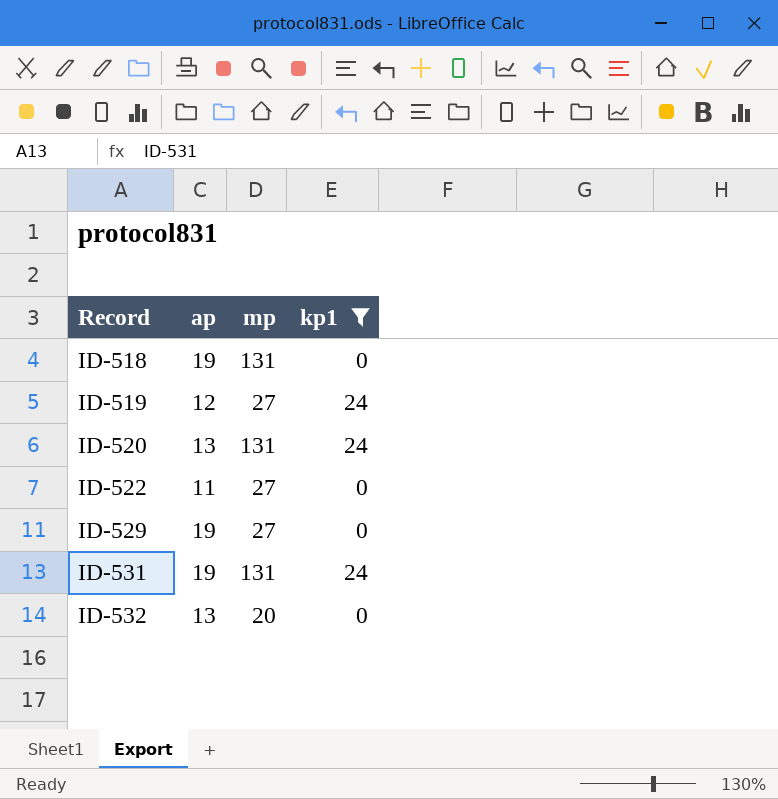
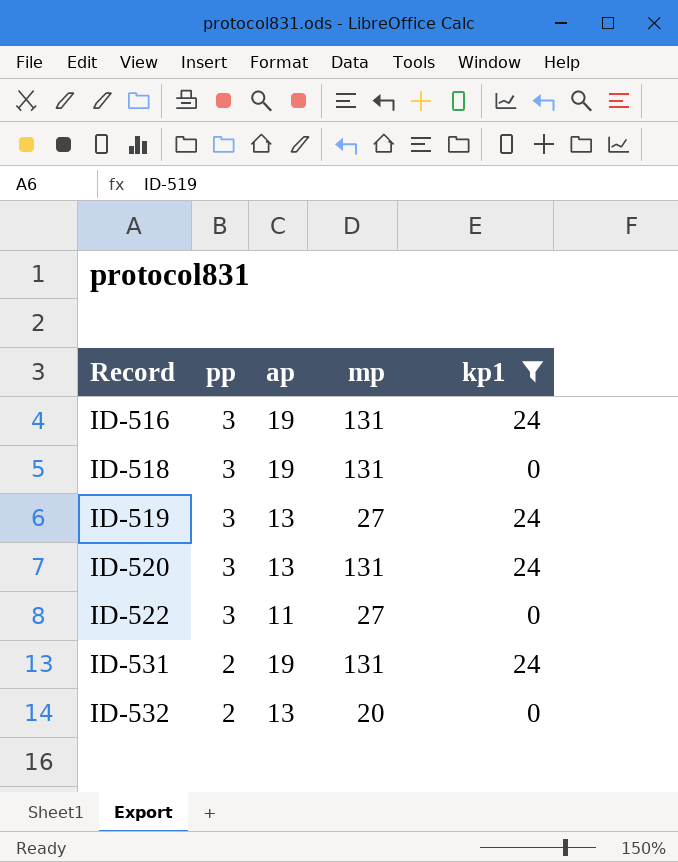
column pp | position: none -> 2
row ID-529: 19 | 27 | 0 -> none
row ID-516: none -> 3 | 19 | 131 | 24
ID-519 | ap: 12 -> 13

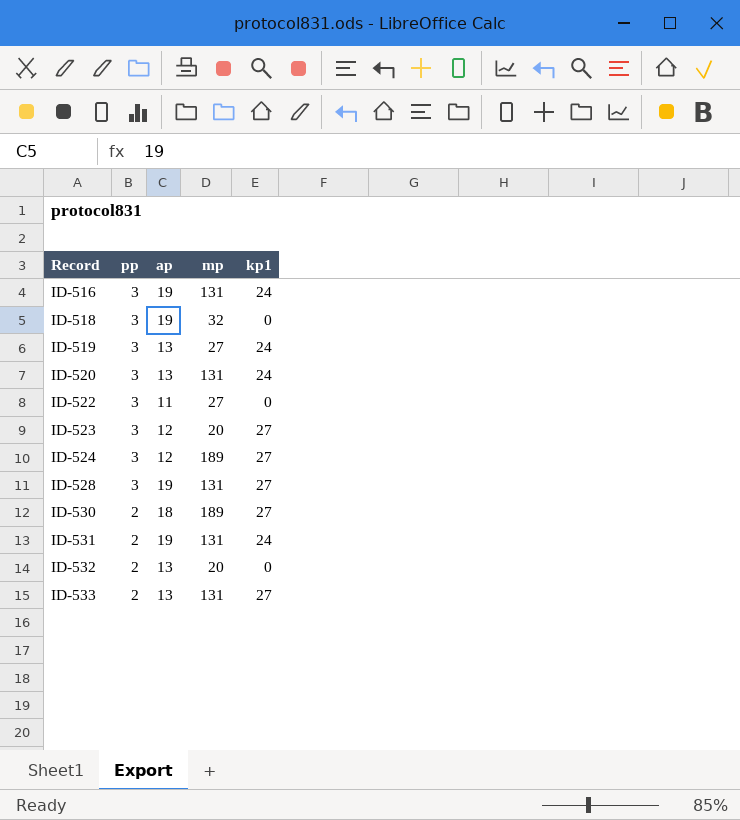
filter: kp1 != 27 -> none
ID-518 | mp: 131 -> 32

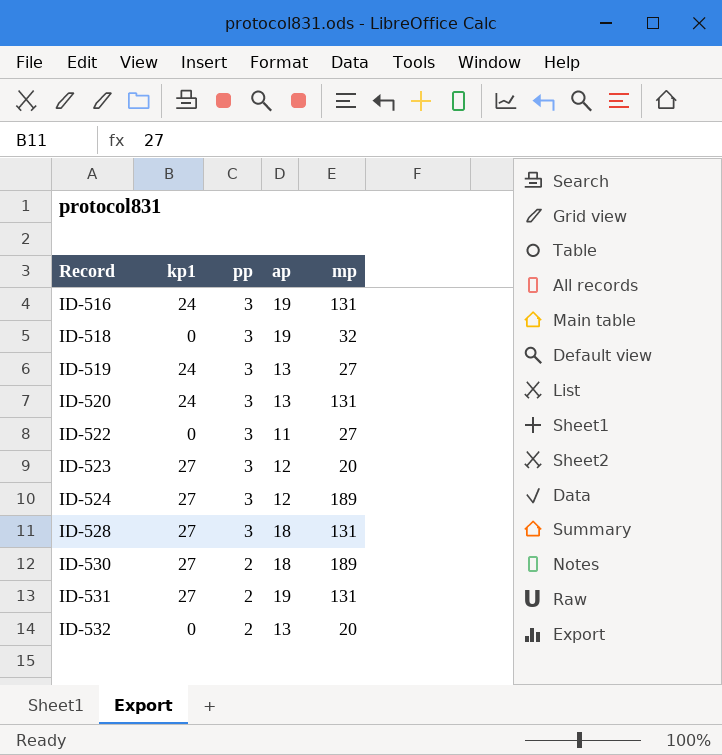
column kp1 | position: 5 -> 2
row ID-533: 2 | 13 | 131 | 27 -> none
ID-528 | ap: 19 -> 18
ID-531 | kp1: 24 -> 27

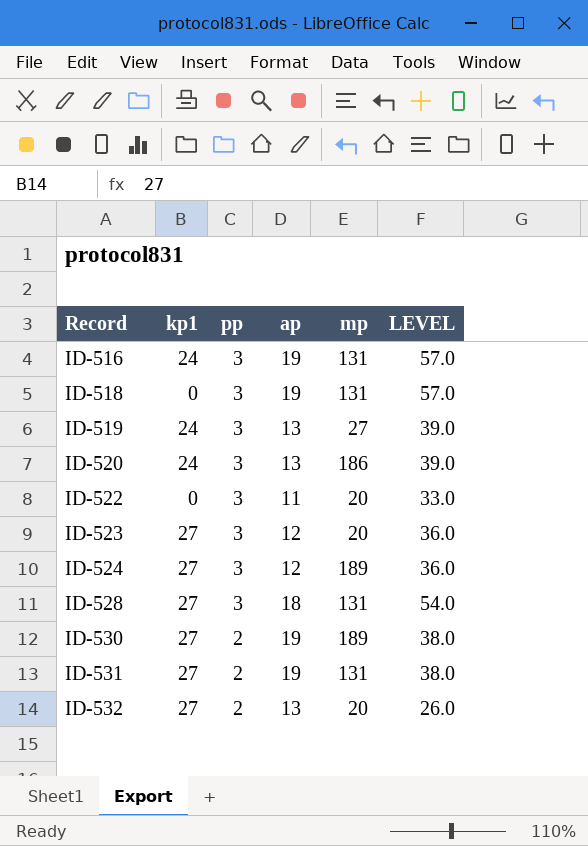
column LEVEL | formula: none -> [pp] * [ap]
ID-518 | mp: 32 -> 131
ID-520 | mp: 131 -> 186
ID-522 | mp: 27 -> 20
ID-530 | ap: 18 -> 19
ID-532 | kp1: 0 -> 27

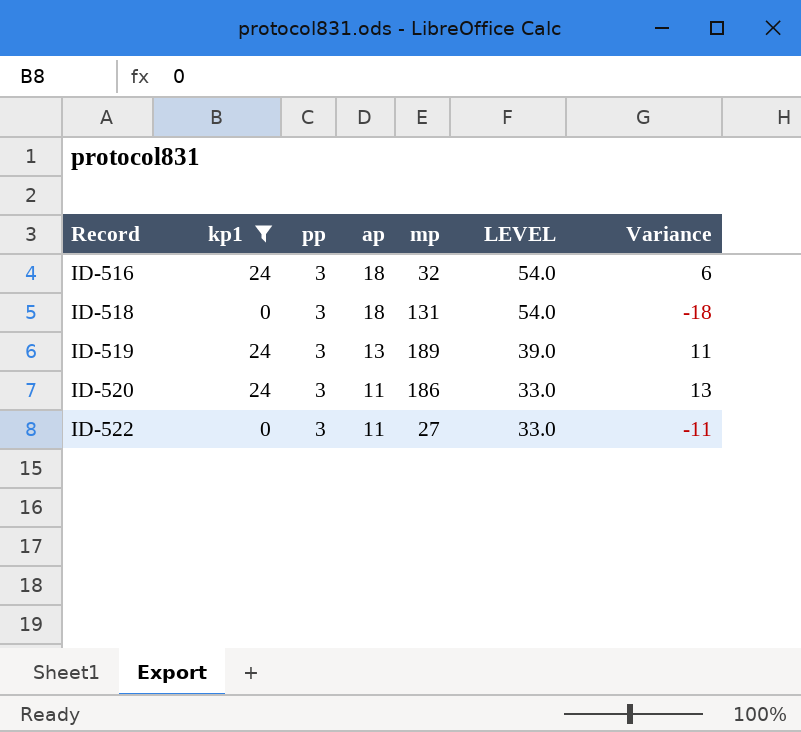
filter: none -> kp1 != 27
column Variance | formula: none -> [kp1] - [ap]
ID-516 | ap: 19 -> 18
ID-516 | mp: 131 -> 32
ID-516 | LEVEL: 57.0 -> 54.0
ID-518 | ap: 19 -> 18
ID-518 | LEVEL: 57.0 -> 54.0
ID-519 | mp: 27 -> 189
ID-520 | ap: 13 -> 11
ID-520 | LEVEL: 39.0 -> 33.0
ID-522 | mp: 20 -> 27

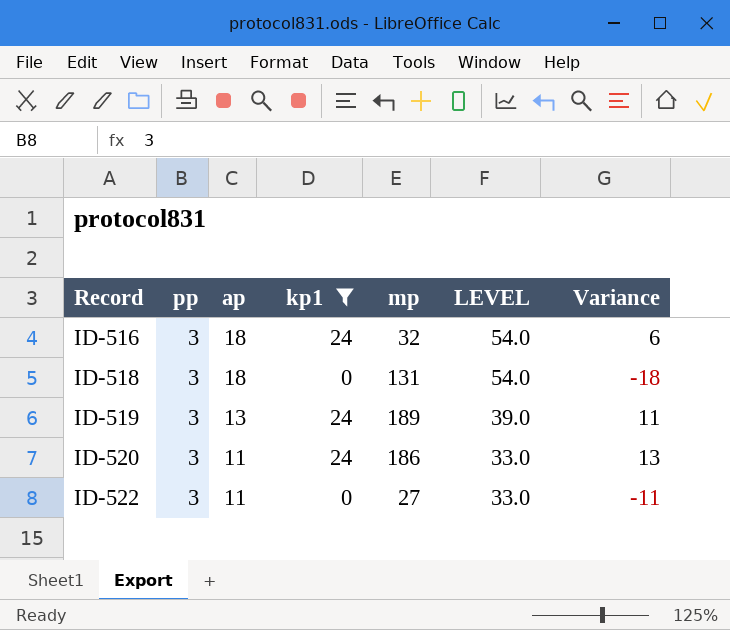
column kp1 | position: 2 -> 4

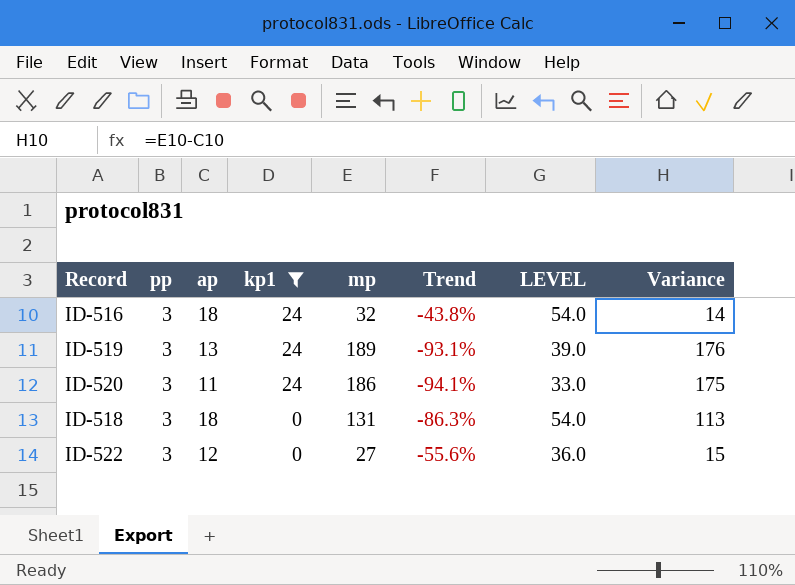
row order: Record ascending -> kp1 descending
column Trend | formula: none -> ([ap] - [mp]) / [mp]
column Variance | formula: [kp1] - [ap] -> [mp] - [ap]
ID-522 | ap: 11 -> 12
ID-522 | LEVEL: 33.0 -> 36.0

